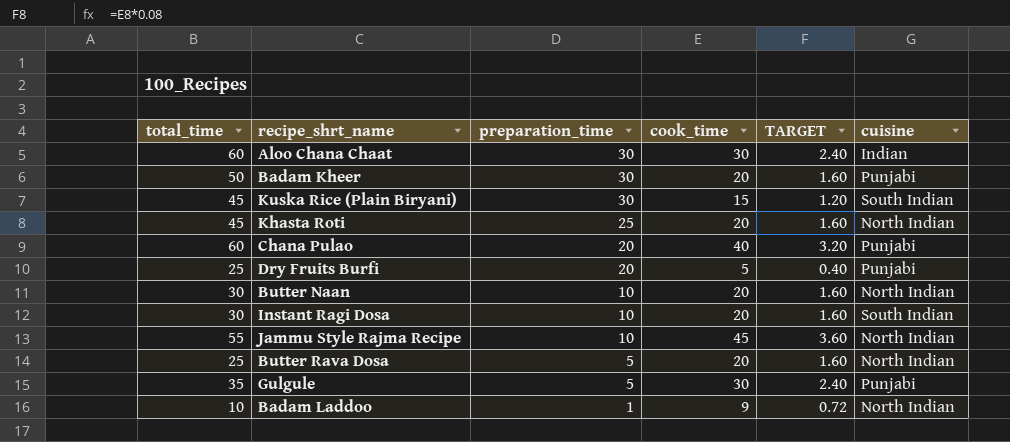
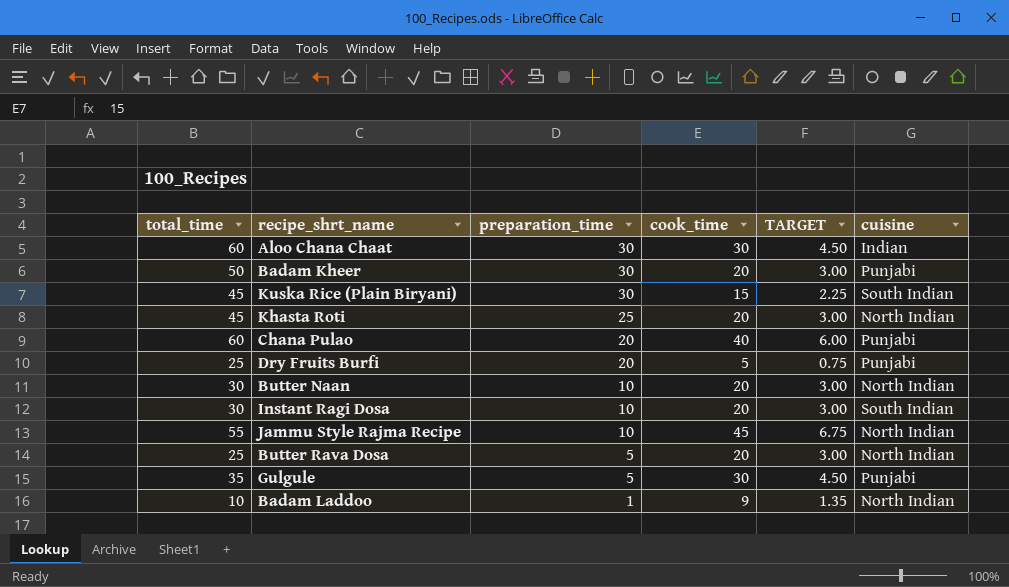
column TARGET | formula: [cook_time] * 0.08 -> [cook_time] * 0.15

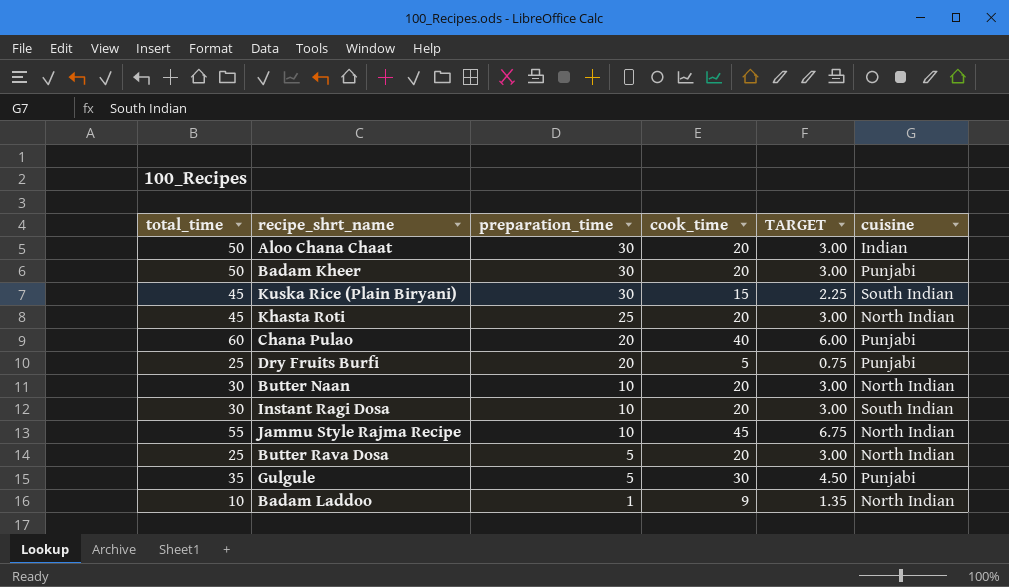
Aloo Chana Chaat | total_time: 60 -> 50
Aloo Chana Chaat | cook_time: 30 -> 20
Aloo Chana Chaat | TARGET: 4.50 -> 3.00

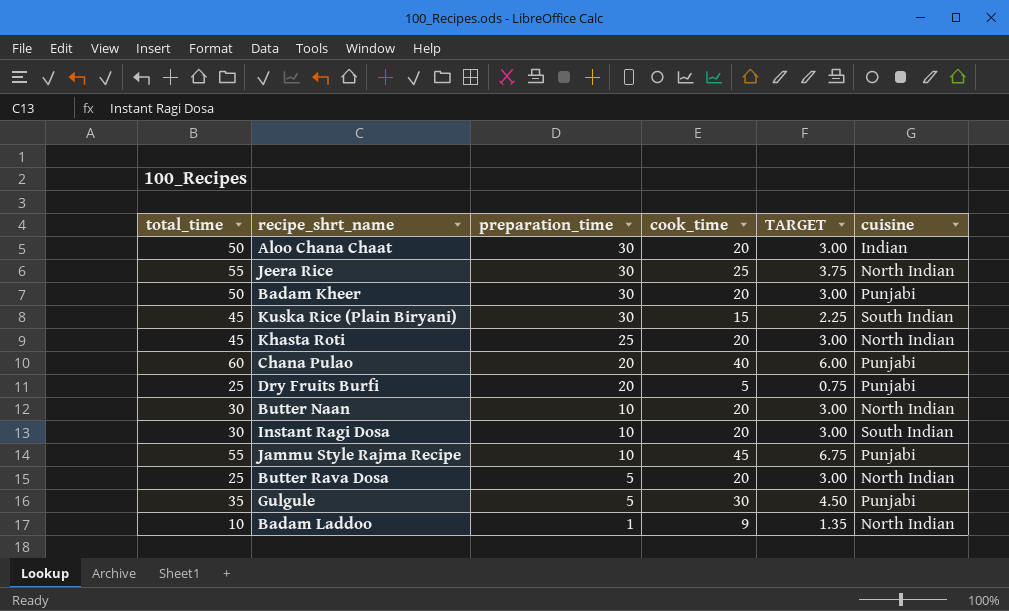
row Jeera Rice: none -> 55 | 30 | 25 | 3.75 | North Indian
Jammu Style Rajma Recipe | cuisine: North Indian -> Punjabi

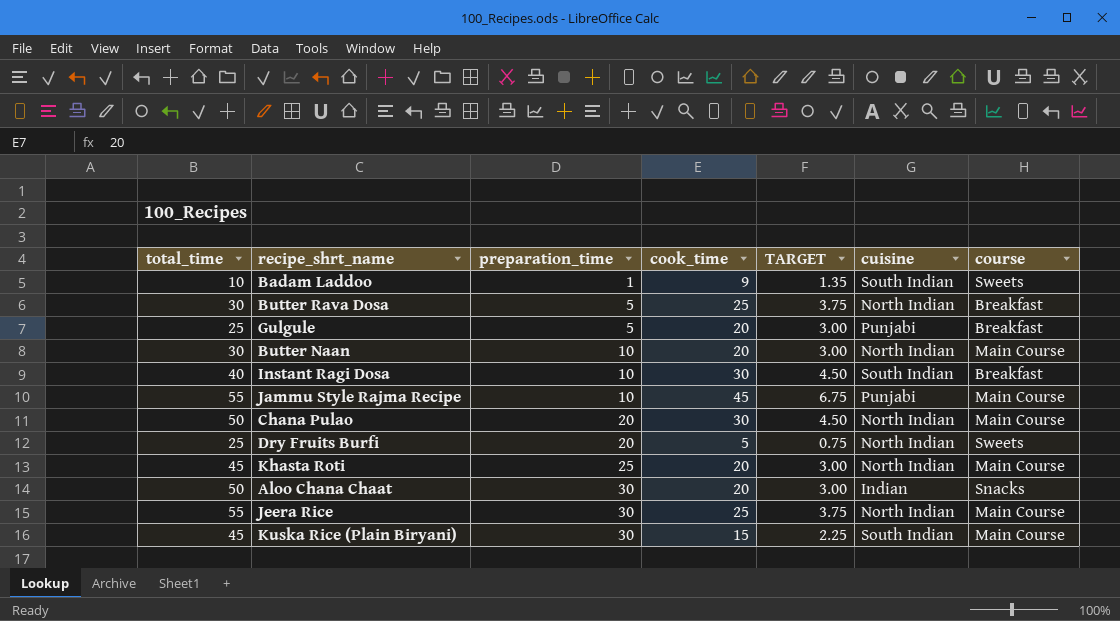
row order: preparation_time descending -> preparation_time ascending
column course | position: none -> 7
row Badam Kheer: 50 | 30 | 20 | 3.00 | Punjabi -> none
Badam Laddoo | cuisine: North Indian -> South Indian
Butter Rava Dosa | total_time: 25 -> 30
Butter Rava Dosa | cook_time: 20 -> 25
Butter Rava Dosa | TARGET: 3.00 -> 3.75
Gulgule | total_time: 35 -> 25
Gulgule | cook_time: 30 -> 20
Gulgule | TARGET: 4.50 -> 3.00
Instant Ragi Dosa | total_time: 30 -> 40
Instant Ragi Dosa | cook_time: 20 -> 30
Instant Ragi Dosa | TARGET: 3.00 -> 4.50
Chana Pulao | total_time: 60 -> 50
Chana Pulao | cook_time: 40 -> 30
Chana Pulao | TARGET: 6.00 -> 4.50
Chana Pulao | cuisine: Punjabi -> North Indian
Dry Fruits Burfi | cuisine: Punjabi -> North Indian

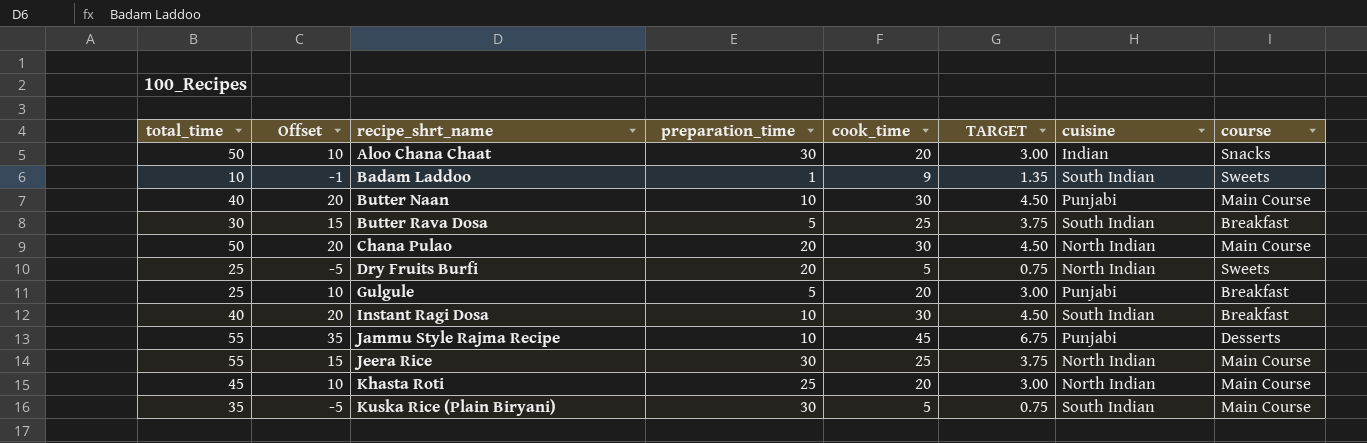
row order: preparation_time ascending -> recipe_shrt_name ascending
column Offset | formula: none -> [cook_time] - 10
Butter Naan | total_time: 30 -> 40
Butter Naan | cook_time: 20 -> 30
Butter Naan | TARGET: 3.00 -> 4.50
Butter Naan | cuisine: North Indian -> Punjabi
Butter Rava Dosa | cuisine: North Indian -> South Indian
Jammu Style Rajma Recipe | course: Main Course -> Desserts
Kuska Rice (Plain Biryani) | total_time: 45 -> 35
Kuska Rice (Plain Biryani) | cook_time: 15 -> 5
Kuska Rice (Plain Biryani) | TARGET: 2.25 -> 0.75

